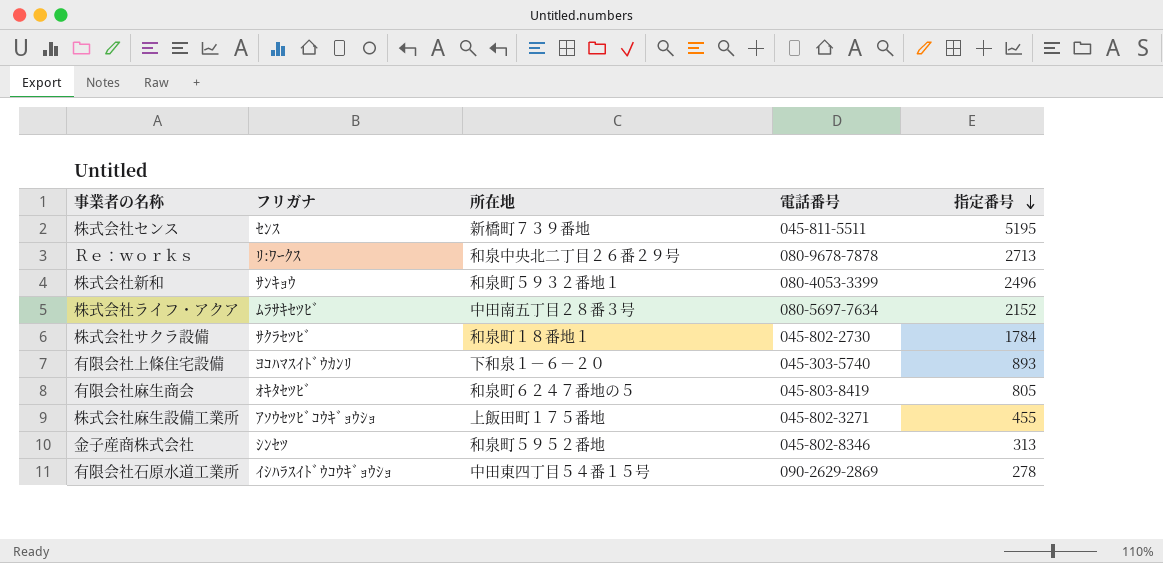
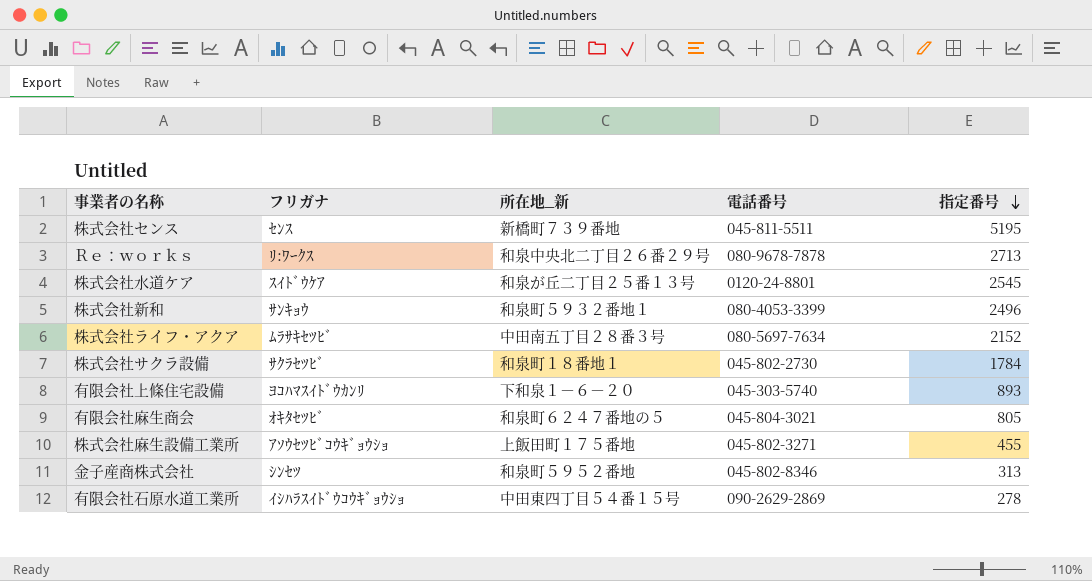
column name: 所在地 -> 所在地_新
row 株式会社水道ケア: none -> ｽｲﾄﾞｳｹｱ | 和泉が丘二丁目２５番１３号 | 0120-24-8801 | 2545
有限会社麻生商会 | 電話番号: 045-803-8419 -> 045-804-3021

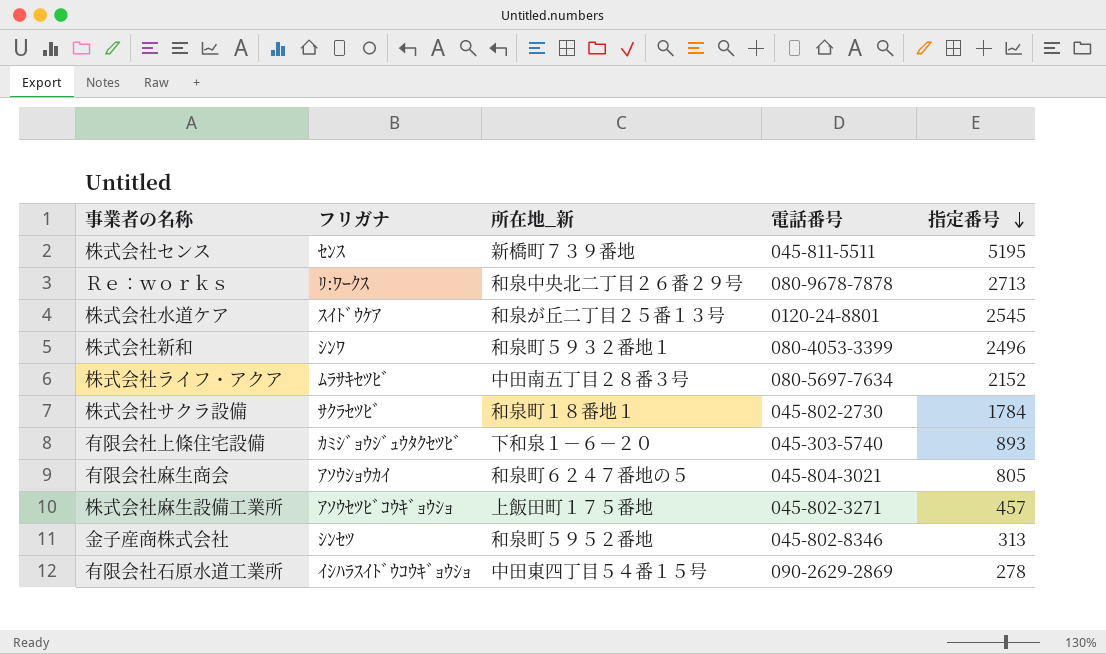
株式会社新和 | フリガナ: ｻﾝｷｮｳ -> ｼﾝﾜ
有限会社上條住宅設備 | フリガナ: ﾖｺﾊﾏｽｲﾄﾞｳｶﾝﾘ -> ｶﾐｼﾞｮｳｼﾞｭｳﾀｸｾﾂﾋﾞ
有限会社麻生商会 | フリガナ: ｵｷﾀｾﾂﾋﾞ -> ｱｿｳｼｮｳｶｲ
株式会社麻生設備工業所 | 指定番号: 455 -> 457

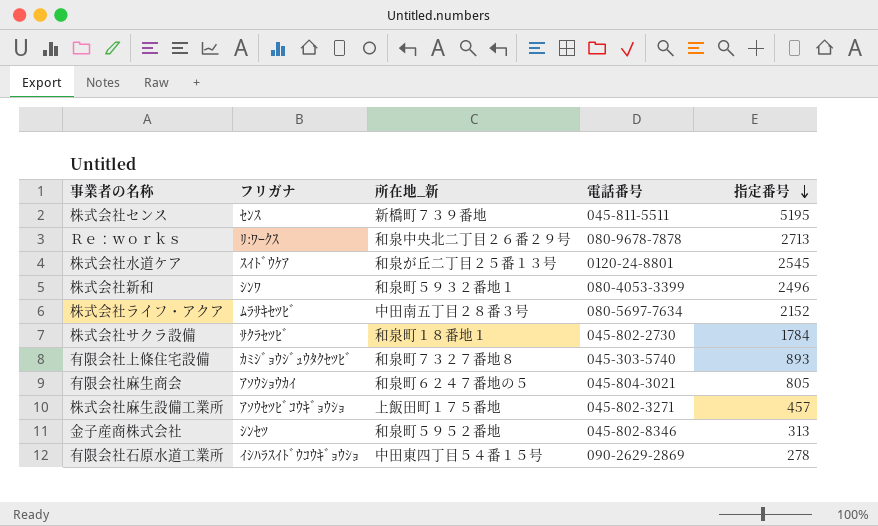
有限会社上條住宅設備 | 所在地_新: 下和泉１－６－２０ -> 和泉町７３２７番地８

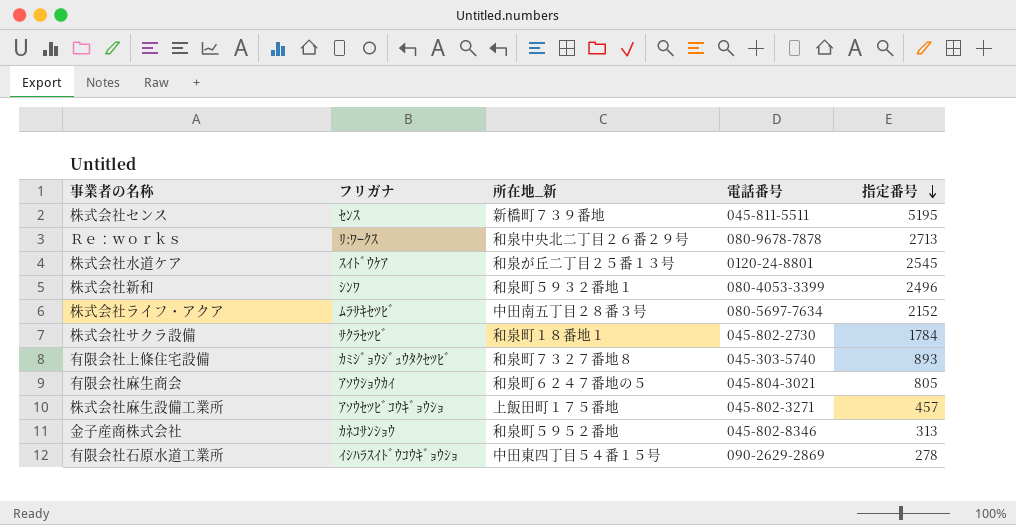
金子産商株式会社 | フリガナ: ｼﾝｾﾂ -> ｶﾈｺｻﾝｼｮｳ

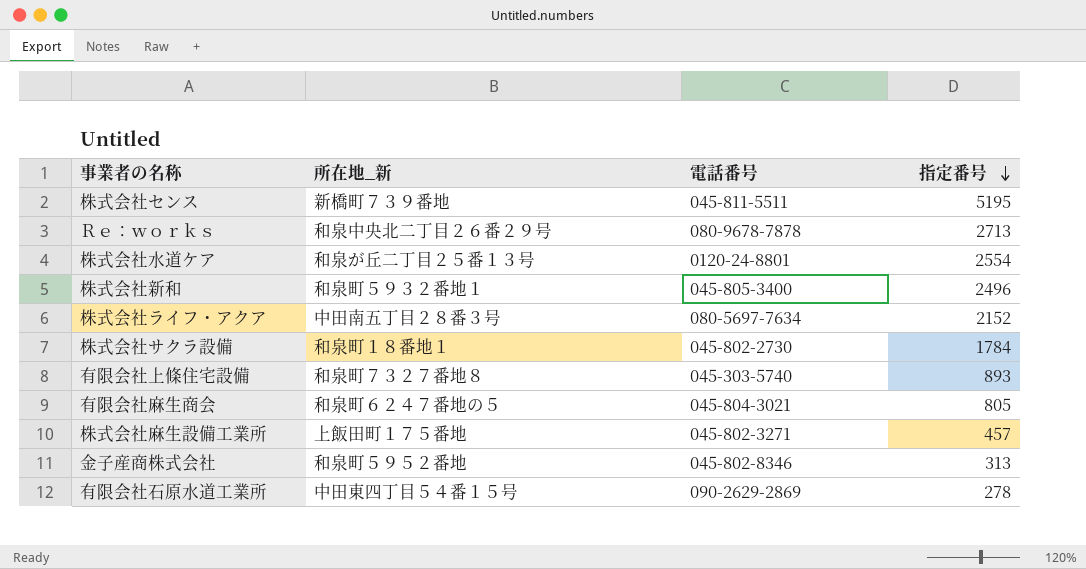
column フリガナ | position: 2 -> none
株式会社水道ケア | 指定番号: 2545 -> 2554
株式会社新和 | 電話番号: 080-4053-3399 -> 045-805-3400

